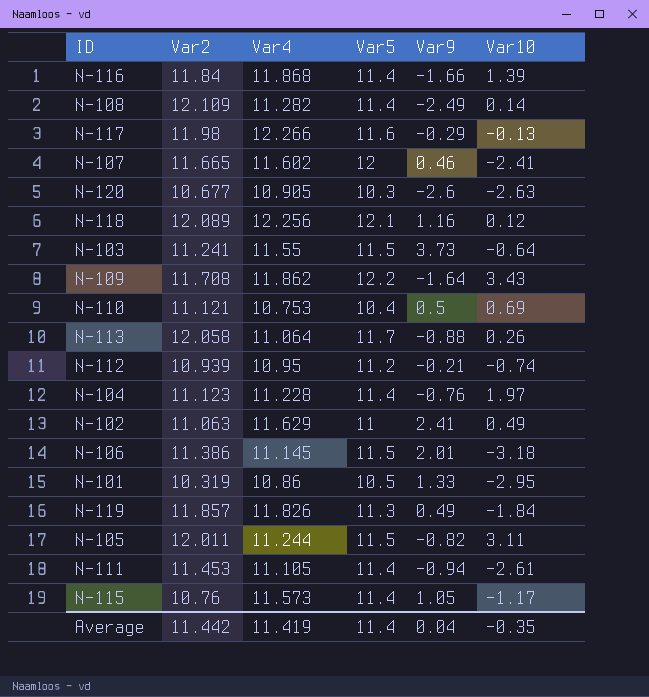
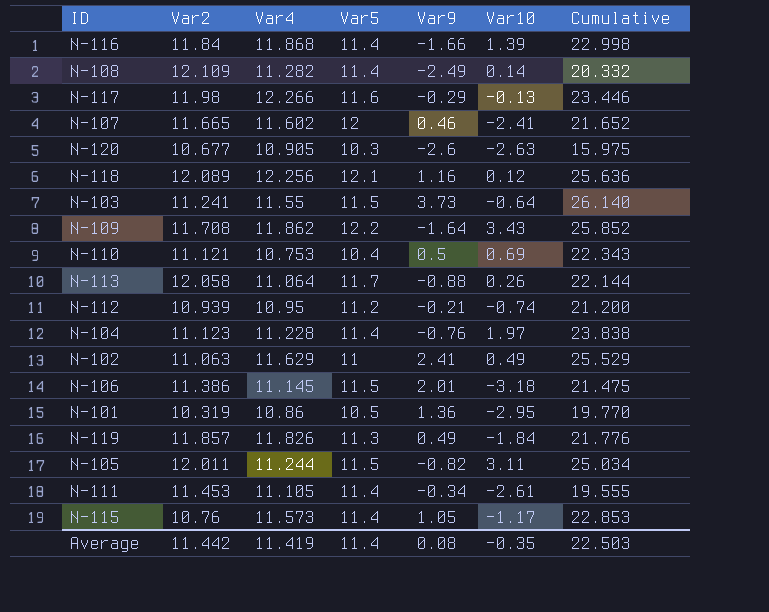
column Cumulative | formula: none -> [Var4] + [Var5] + [Var9] + [Var10]
N-101 | Var9: 1.33 -> 1.36
N-111 | Var9: -0.94 -> -0.34
Average | Var9: 0.04 -> 0.08

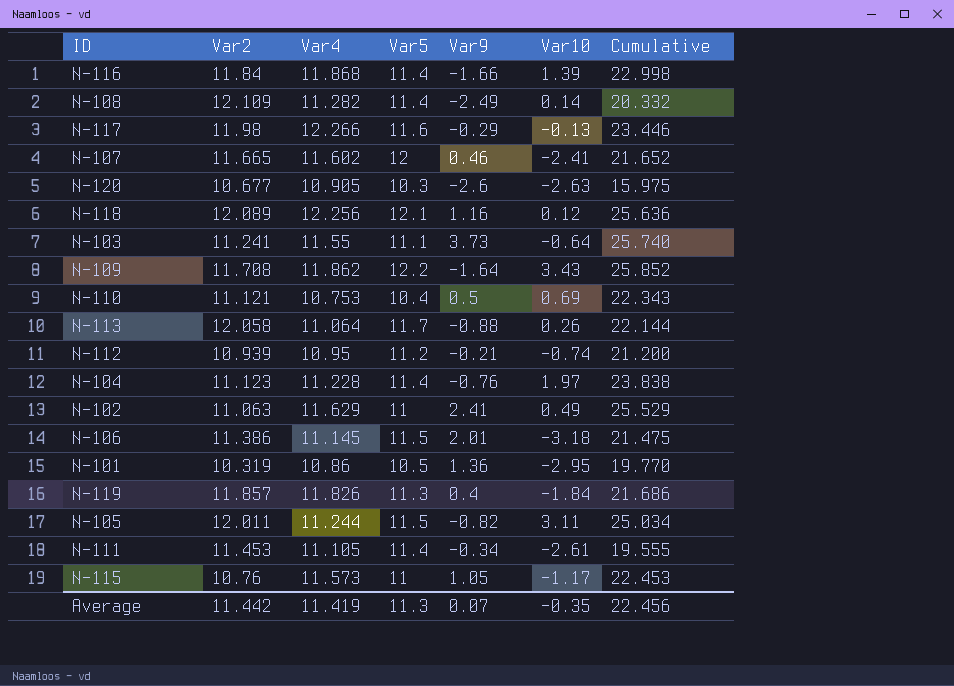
N-103 | Var5: 11.5 -> 11.1
N-103 | Cumulative: 26.140 -> 25.740
N-119 | Var9: 0.49 -> 0.4
N-119 | Cumulative: 21.776 -> 21.686
N-115 | Var5: 11.4 -> 11
N-115 | Cumulative: 22.853 -> 22.453
Average | Var5: 11.4 -> 11.3
Average | Var9: 0.08 -> 0.07
Average | Cumulative: 22.503 -> 22.456

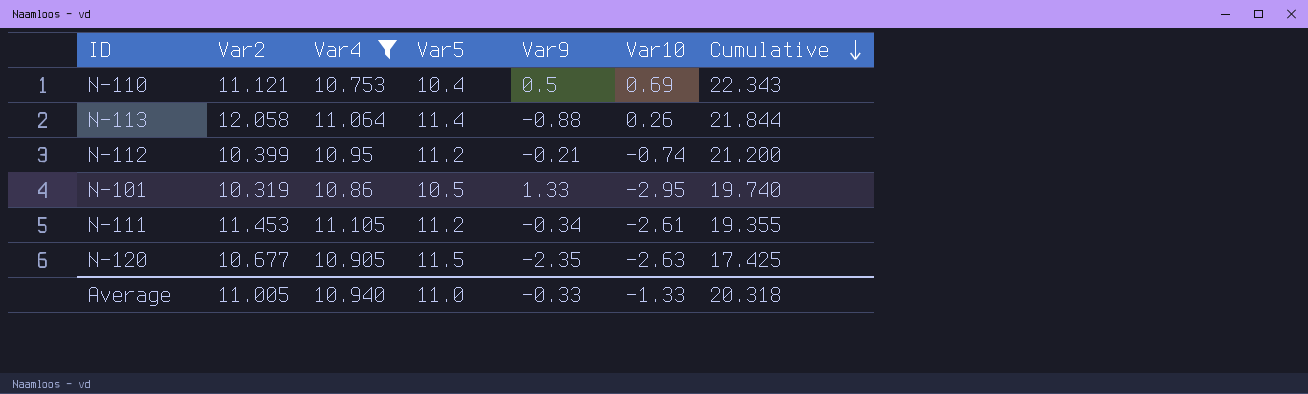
filter: none -> Var4 <= 11.105
row order: none -> Cumulative descending
N-113 | Var5: 11.7 -> 11.4
N-113 | Cumulative: 22.144 -> 21.844
N-112 | Var2: 10.939 -> 10.399
N-101 | Var9: 1.36 -> 1.33
N-101 | Cumulative: 19.770 -> 19.740
N-111 | Var5: 11.4 -> 11.2
N-111 | Cumulative: 19.555 -> 19.355
N-120 | Var5: 10.3 -> 11.5
N-120 | Var9: -2.6 -> -2.35
N-120 | Cumulative: 15.975 -> 17.425
Average | Var2: 11.442 -> 11.005
Average | Var4: 11.419 -> 10.940
Average | Var5: 11.3 -> 11.0
Average | Var9: 0.07 -> -0.33
Average | Var10: -0.35 -> -1.33
Average | Cumulative: 22.456 -> 20.318

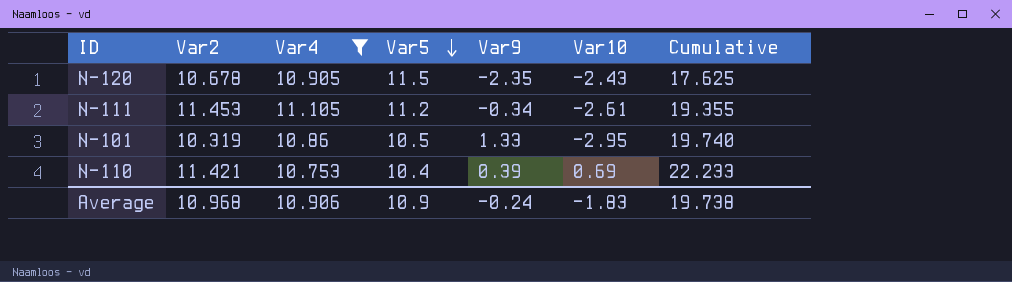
row order: Cumulative descending -> Var5 descending
row N-113: 12.058 | 11.064 | 11.4 | -0.88 | 0.26 | 21.844 -> none
row N-112: 10.399 | 10.95 | 11.2 | -0.21 | -0.74 | 21.200 -> none
N-120 | Var2: 10.677 -> 10.678
N-120 | Var10: -2.63 -> -2.43
N-120 | Cumulative: 17.425 -> 17.625
N-110 | Var2: 11.121 -> 11.421
N-110 | Var9: 0.5 -> 0.39
N-110 | Cumulative: 22.343 -> 22.233
Average | Var2: 11.005 -> 10.968
Average | Var4: 10.940 -> 10.906
Average | Var5: 11.0 -> 10.9
Average | Var9: -0.33 -> -0.24
Average | Var10: -1.33 -> -1.83
Average | Cumulative: 20.318 -> 19.738

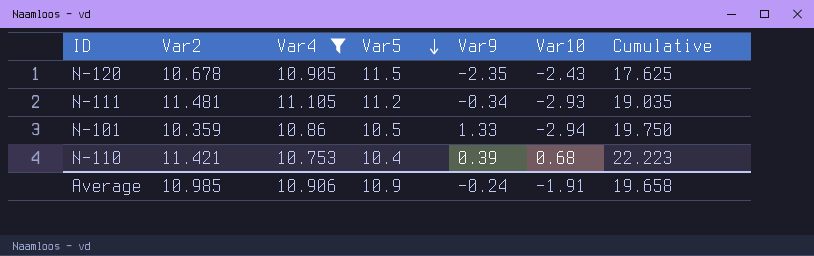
N-111 | Var2: 11.453 -> 11.481
N-111 | Var10: -2.61 -> -2.93
N-111 | Cumulative: 19.355 -> 19.035
N-101 | Var2: 10.319 -> 10.359
N-101 | Var10: -2.95 -> -2.94
N-101 | Cumulative: 19.740 -> 19.750
N-110 | Var10: 0.69 -> 0.68
N-110 | Cumulative: 22.233 -> 22.223
Average | Var2: 10.968 -> 10.985
Average | Var10: -1.83 -> -1.91
Average | Cumulative: 19.738 -> 19.658

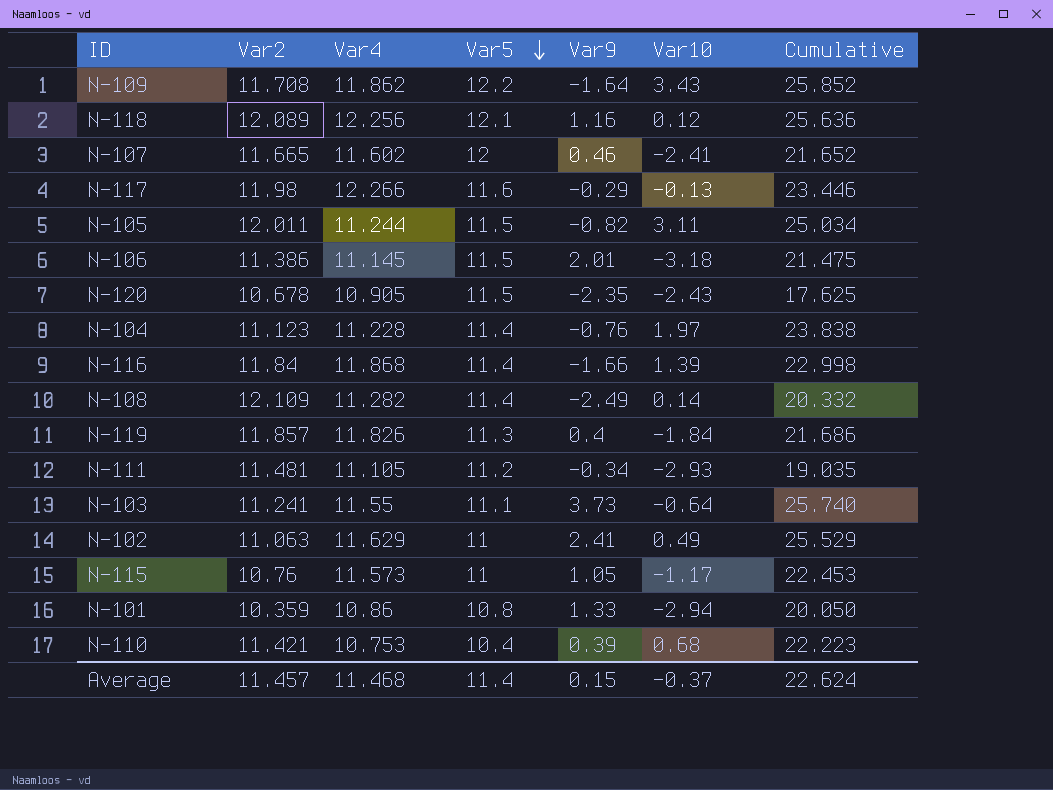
filter: Var4 <= 11.105 -> none
N-101 | Var5: 10.5 -> 10.8
N-101 | Cumulative: 19.750 -> 20.050
Average | Var2: 10.985 -> 11.457
Average | Var4: 10.906 -> 11.468
Average | Var5: 10.9 -> 11.4
Average | Var9: -0.24 -> 0.15
Average | Var10: -1.91 -> -0.37
Average | Cumulative: 19.658 -> 22.624

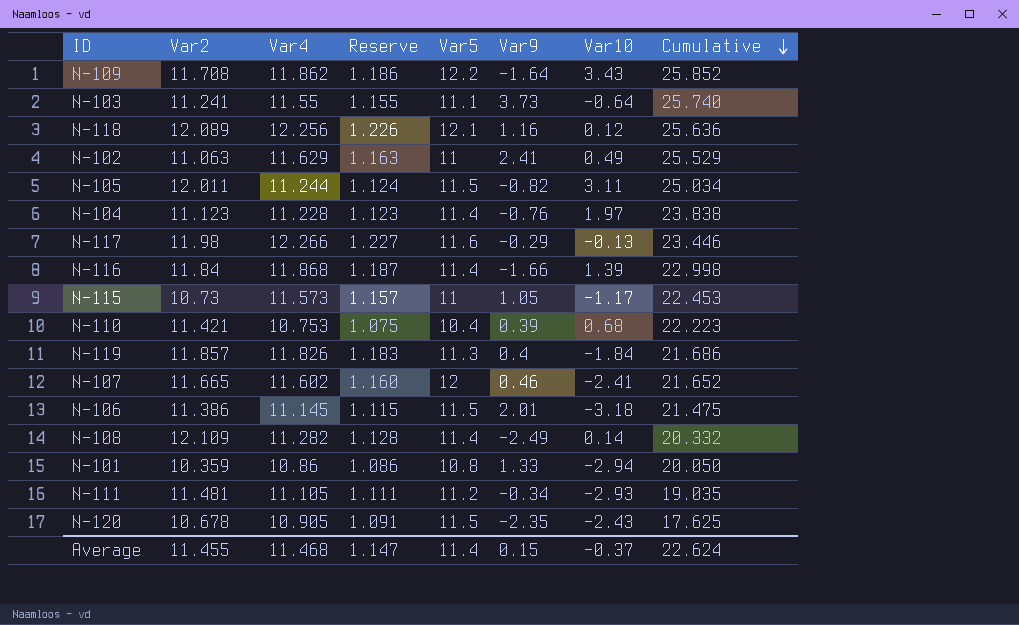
row order: Var5 descending -> Cumulative descending
column Reserve | formula: none -> [Var4] * 0.1
N-115 | Var2: 10.76 -> 10.73
Average | Var2: 11.457 -> 11.455

